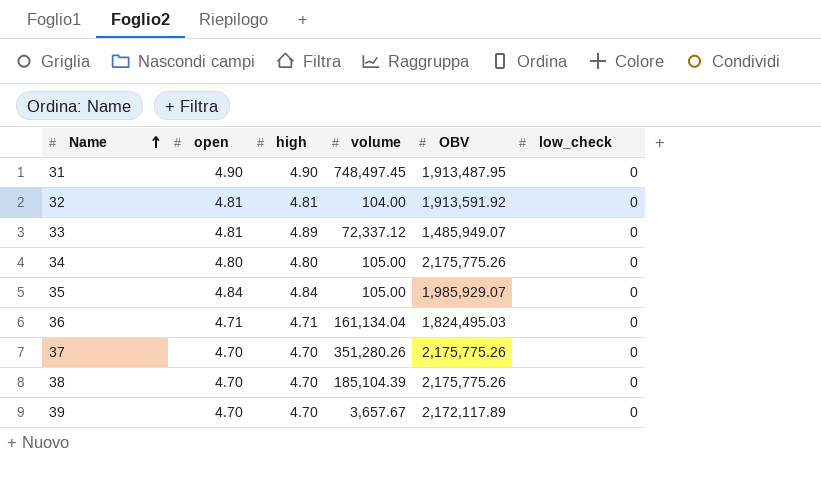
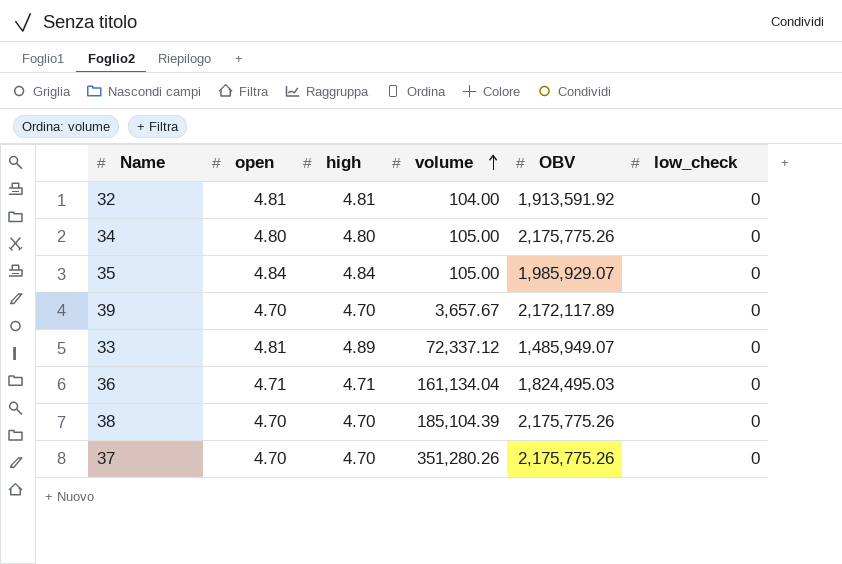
row order: Name ascending -> volume ascending
row 31: 4.90 | 4.90 | 748,497.45 | 1,913,487.95 | 0 -> none

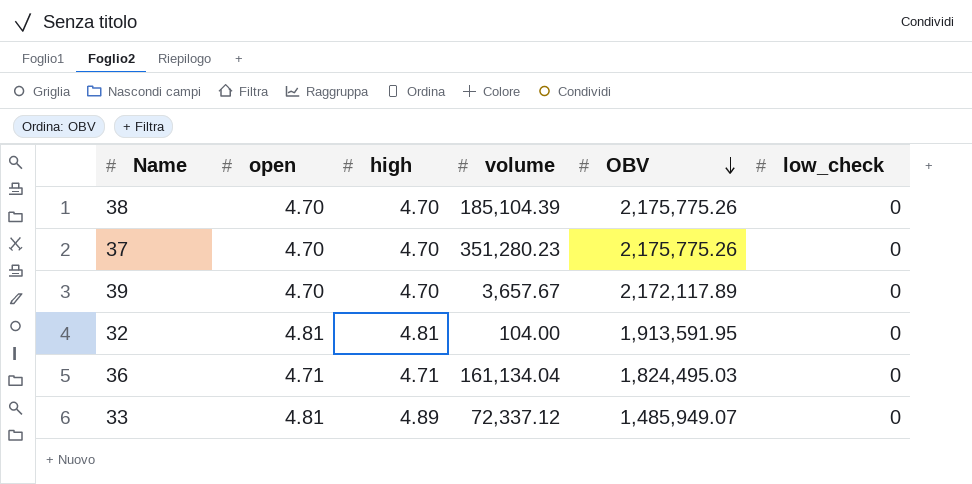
row order: volume ascending -> OBV descending
row 34: 4.80 | 4.80 | 105.00 | 2,175,775.26 | 0 -> none
row 35: 4.84 | 4.84 | 105.00 | 1,985,929.07 | 0 -> none
37 | volume: 351,280.26 -> 351,280.23
32 | OBV: 1,913,591.92 -> 1,913,591.95

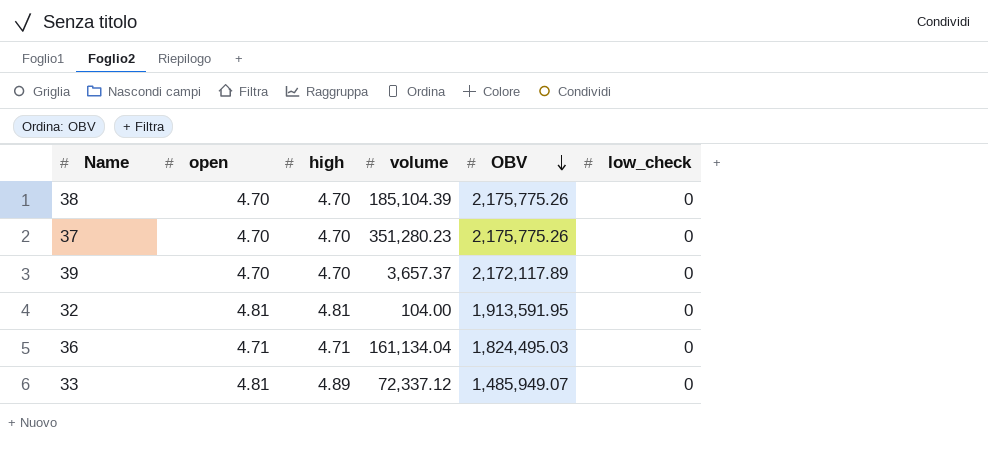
39 | volume: 3,657.67 -> 3,657.37

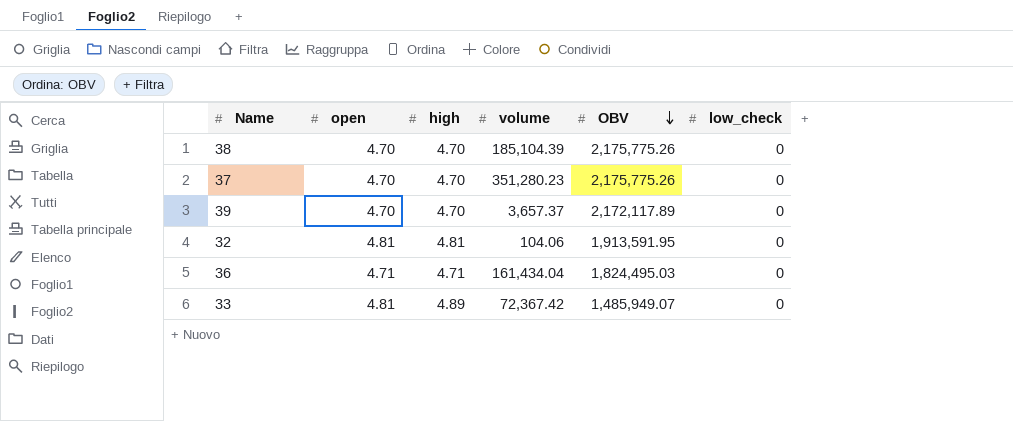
32 | volume: 104.00 -> 104.06
36 | volume: 161,134.04 -> 161,434.04
33 | volume: 72,337.12 -> 72,367.42

